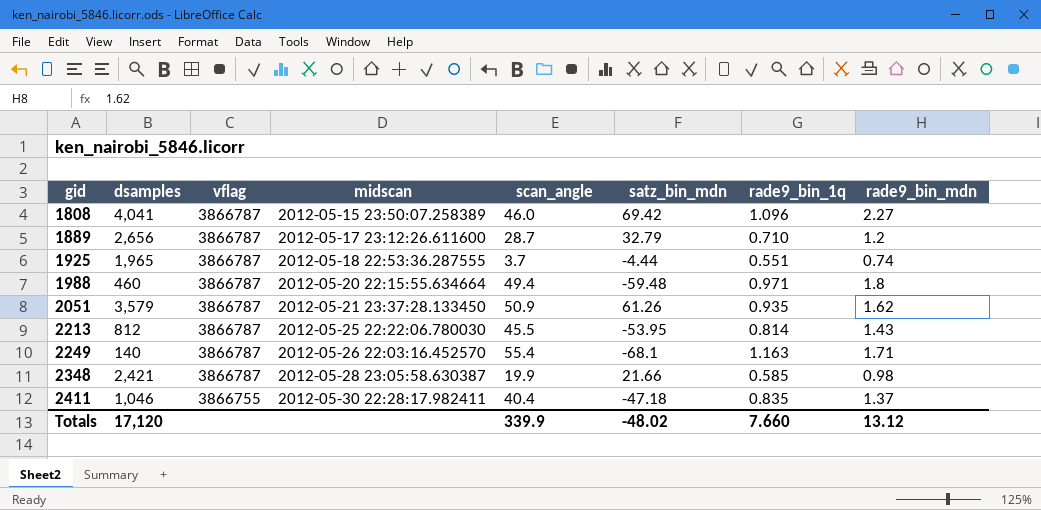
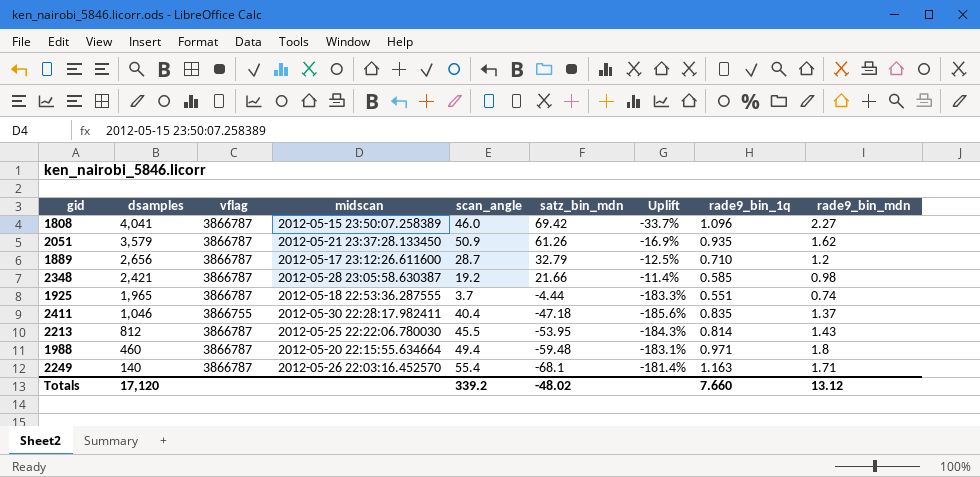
row order: gid ascending -> dsamples descending
column Uplift | formula: none -> ([scan_angle] - [satz_bin_mdn]) / [satz_bin_mdn]
2348 | scan_angle: 19.9 -> 19.2
Totals | scan_angle: 339.9 -> 339.2

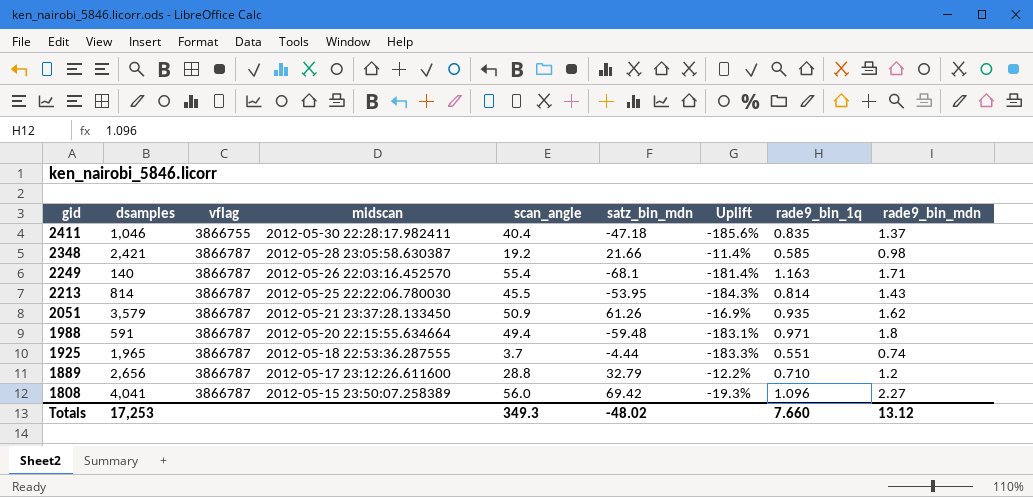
row order: dsamples descending -> gid descending
2213 | dsamples: 812 -> 814
1988 | dsamples: 460 -> 591
1889 | scan_angle: 28.7 -> 28.8
1889 | Uplift: -12.5% -> -12.2%
1808 | scan_angle: 46.0 -> 56.0
1808 | Uplift: -33.7% -> -19.3%
Totals | dsamples: 17,120 -> 17,253
Totals | scan_angle: 339.2 -> 349.3

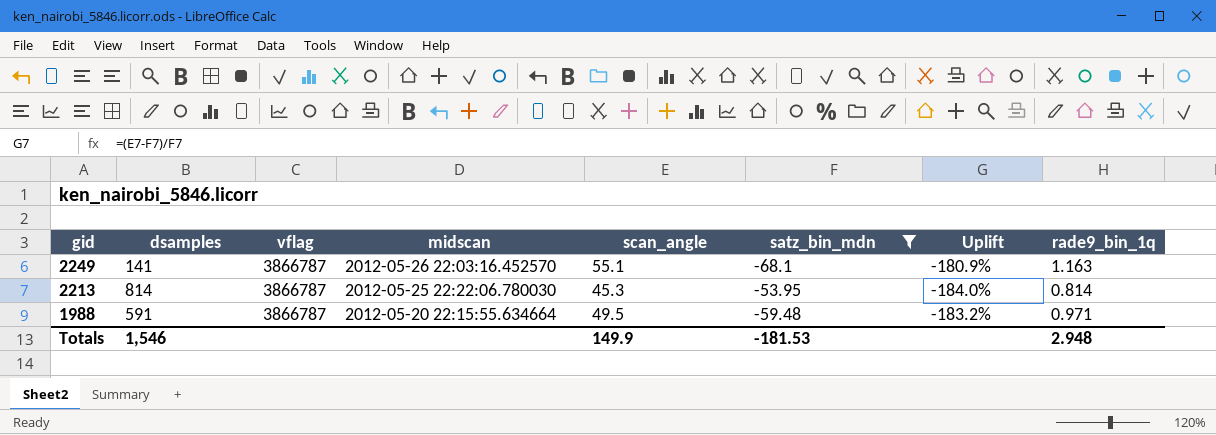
filter: none -> satz_bin_mdn <= -53.95
column rade9_bin_mdn | position: 9 -> none
2249 | dsamples: 140 -> 141
2249 | scan_angle: 55.4 -> 55.1
2249 | Uplift: -181.4% -> -180.9%
2213 | scan_angle: 45.5 -> 45.3
2213 | Uplift: -184.3% -> -184.0%
1988 | scan_angle: 49.4 -> 49.5
1988 | Uplift: -183.1% -> -183.2%
Totals | dsamples: 17,253 -> 1,546
Totals | scan_angle: 349.3 -> 149.9
Totals | satz_bin_mdn: -48.02 -> -181.53
Totals | rade9_bin_1q: 7.660 -> 2.948

